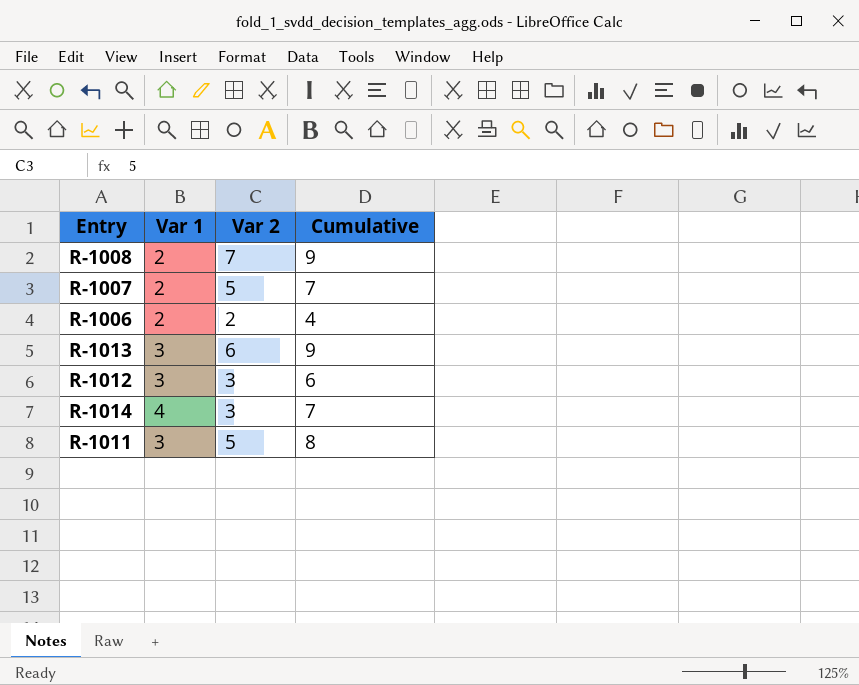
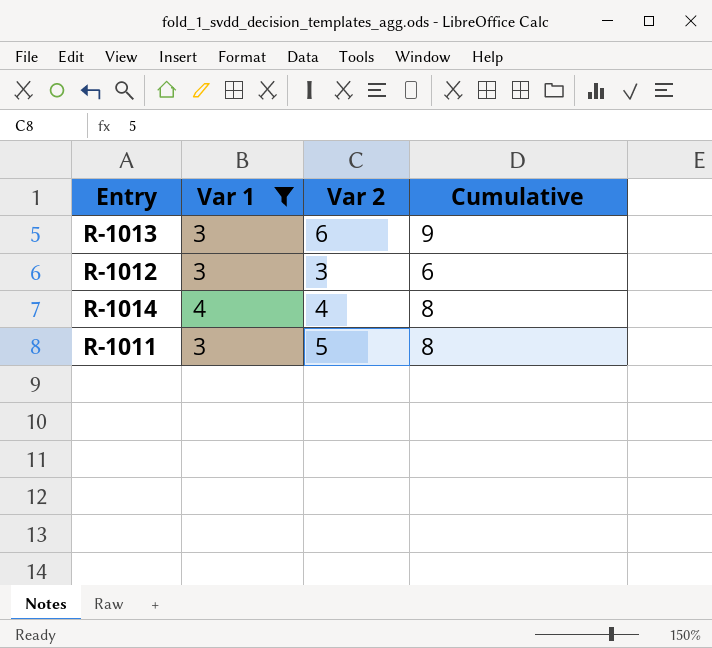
filter: none -> Var 1 != 2
R-1014 | Var 2: 3 -> 4
R-1014 | Cumulative: 7 -> 8

